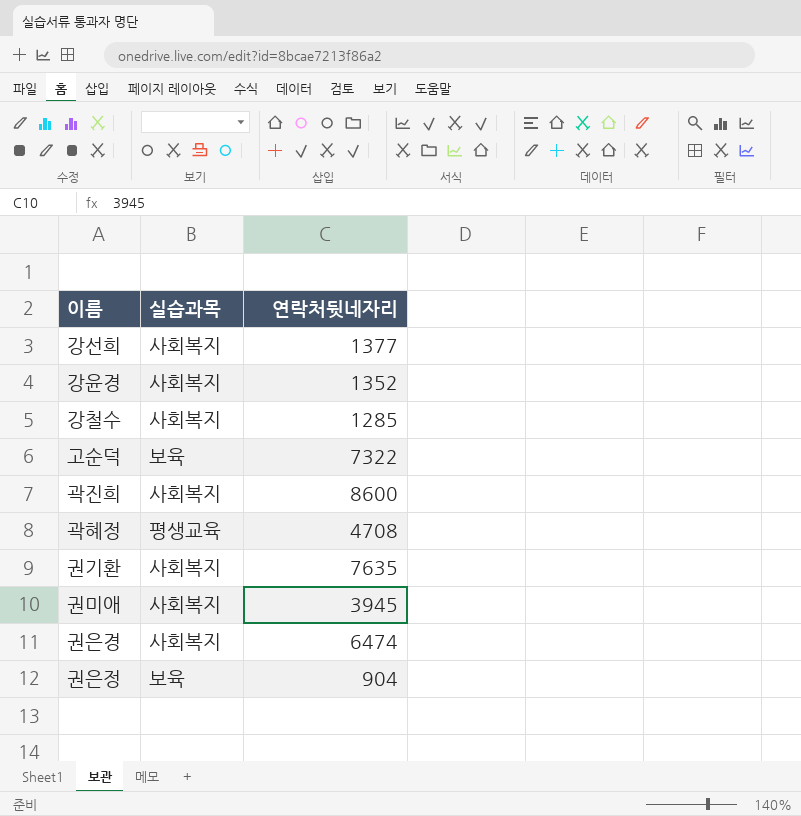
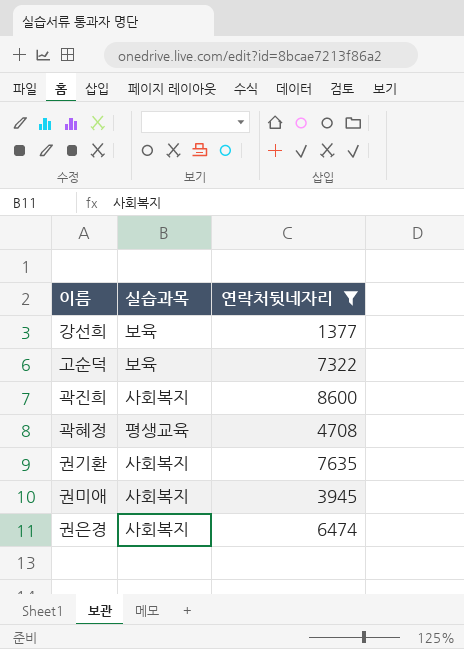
filter: none -> 연락처뒷네자리 >= 1377
강선희 | 실습과목: 사회복지 -> 보육

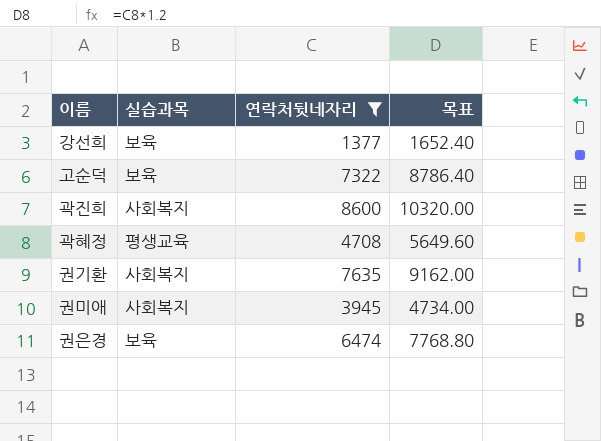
column 목표 | formula: none -> [연락처뒷네자리] * 1.2
권은경 | 실습과목: 사회복지 -> 보육

